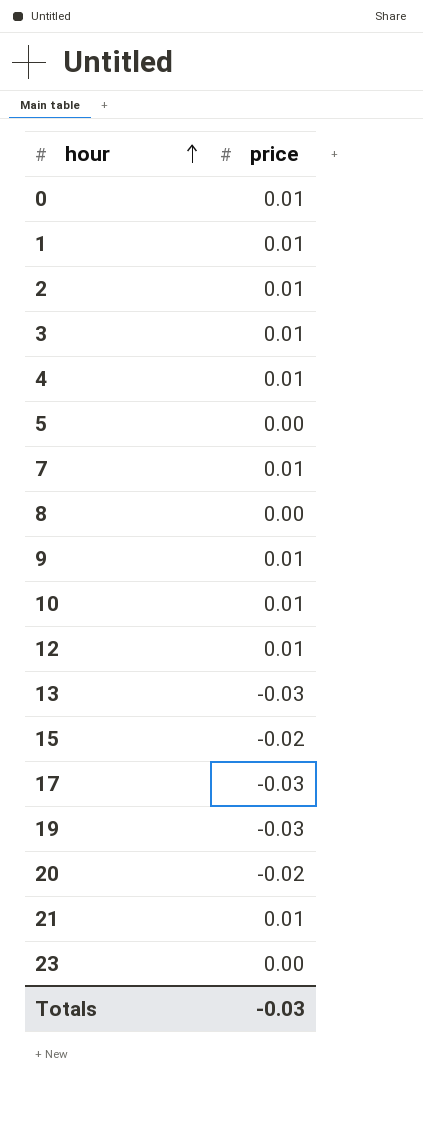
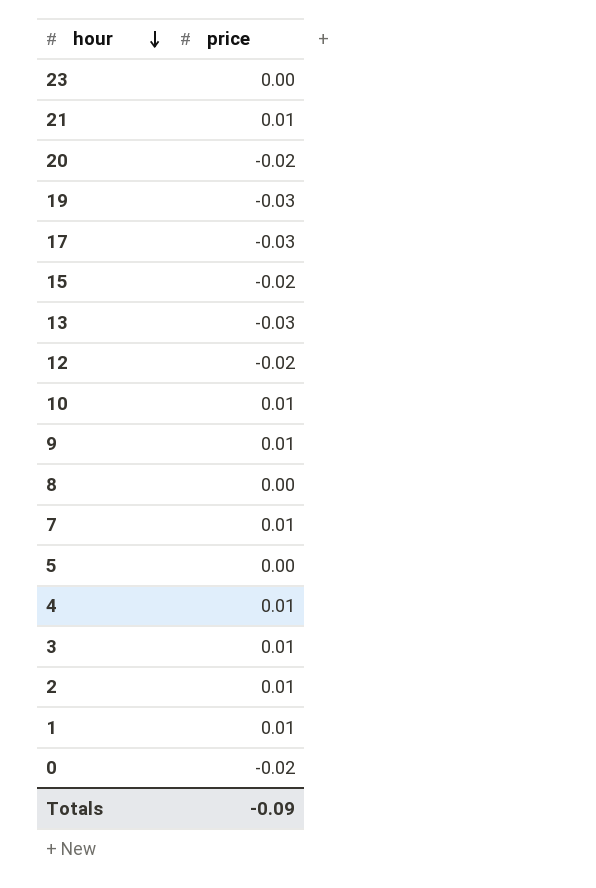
row order: hour ascending -> hour descending
12 | price: 0.01 -> -0.02
0 | price: 0.01 -> -0.02
Totals | price: -0.03 -> -0.09

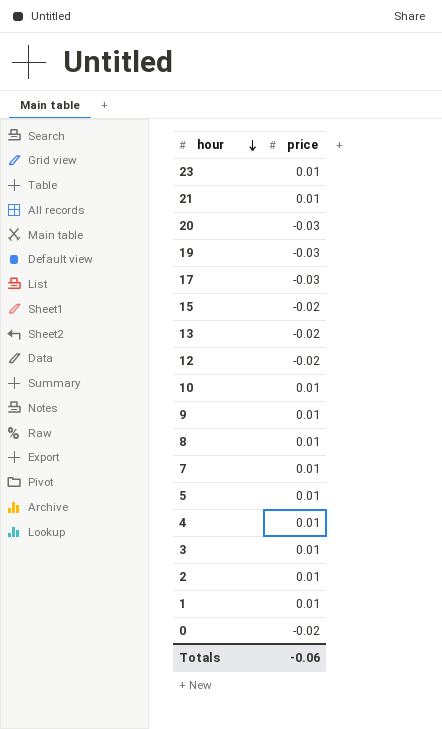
23 | price: 0.00 -> 0.01
20 | price: -0.02 -> -0.03
13 | price: -0.03 -> -0.02
8 | price: 0.00 -> 0.01
5 | price: 0.00 -> 0.01
Totals | price: -0.09 -> -0.06

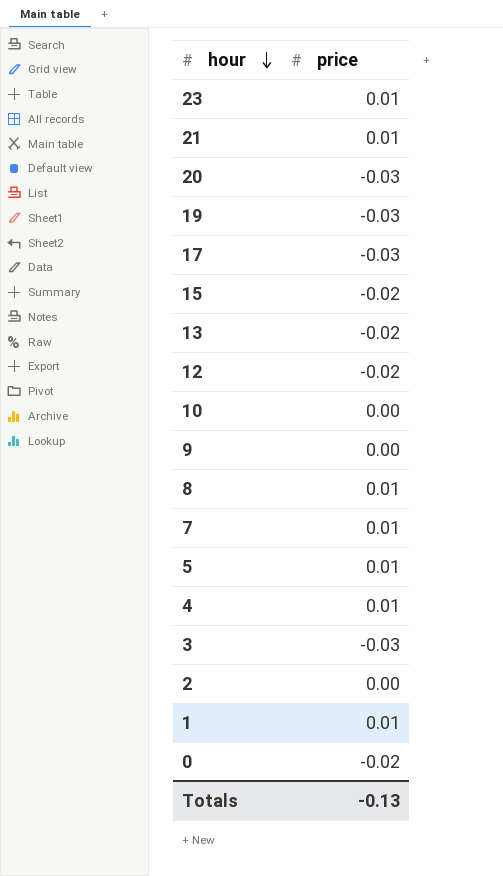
10 | price: 0.01 -> 0.00
9 | price: 0.01 -> 0.00
3 | price: 0.01 -> -0.03
2 | price: 0.01 -> 0.00
Totals | price: -0.06 -> -0.13

